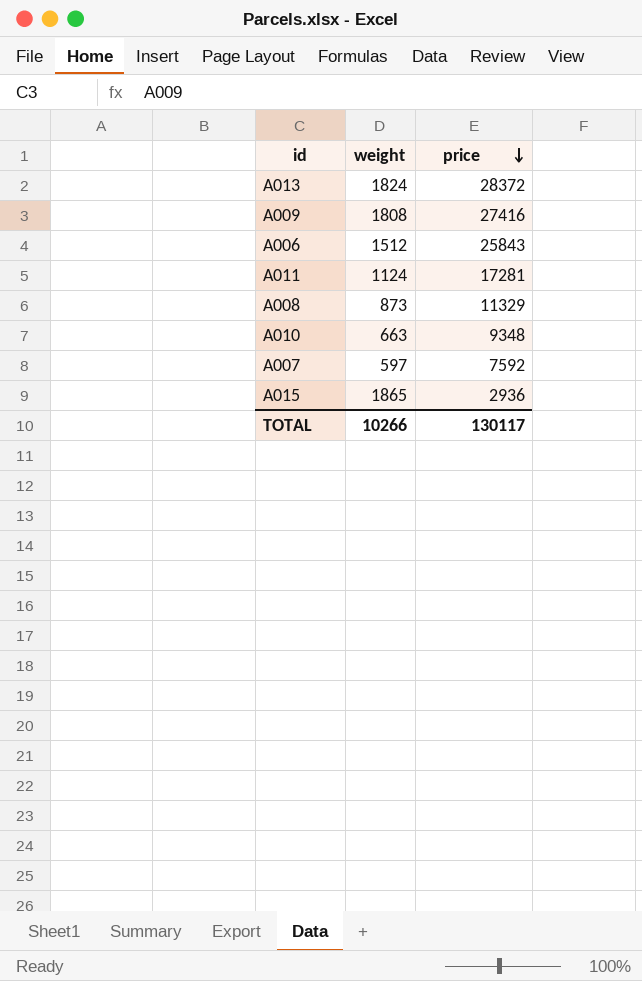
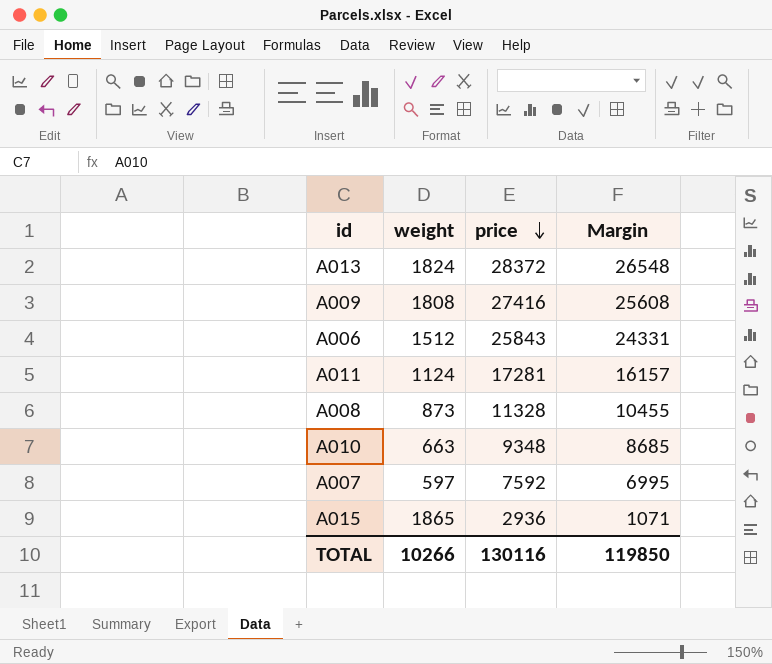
column Margin | formula: none -> [price] - [weight]
A008 | price: 11329 -> 11328
TOTAL | price: 130117 -> 130116

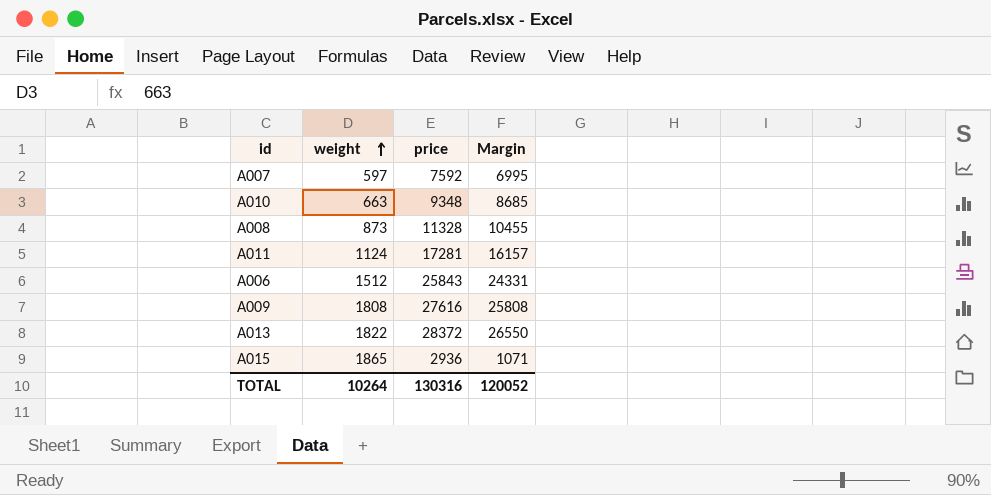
row order: price descending -> weight ascending
A009 | price: 27416 -> 27616
A009 | Margin: 25608 -> 25808
A013 | weight: 1824 -> 1822
A013 | Margin: 26548 -> 26550
TOTAL | weight: 10266 -> 10264
TOTAL | price: 130116 -> 130316
TOTAL | Margin: 119850 -> 120052

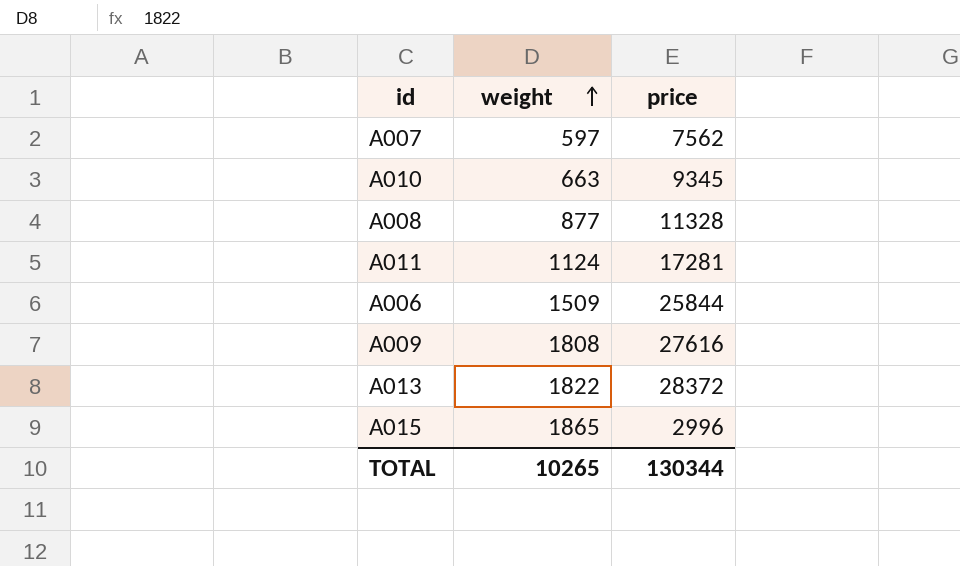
column Margin | formula: [price] - [weight] -> none
A007 | price: 7592 -> 7562
A010 | price: 9348 -> 9345
A008 | weight: 873 -> 877
A006 | weight: 1512 -> 1509
A006 | price: 25843 -> 25844
A015 | price: 2936 -> 2996
TOTAL | weight: 10264 -> 10265
TOTAL | price: 130316 -> 130344

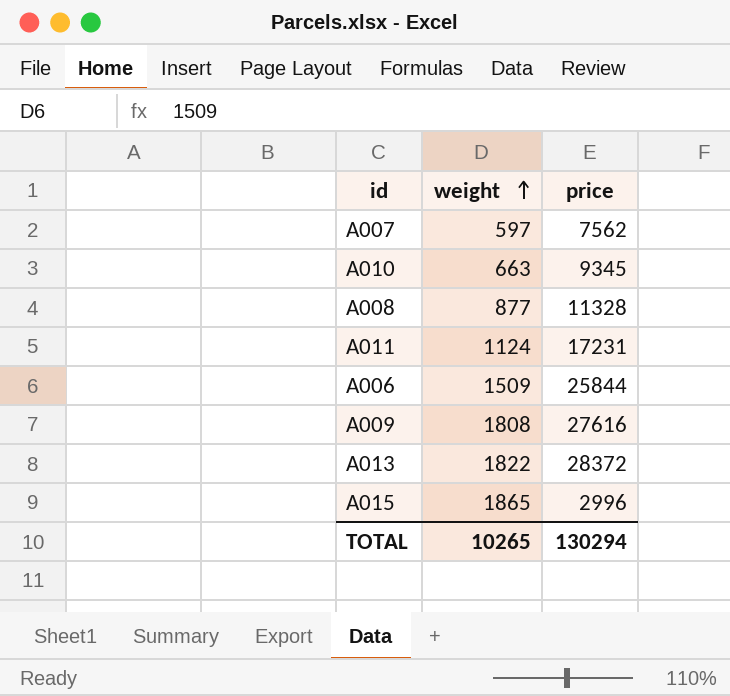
A011 | price: 17281 -> 17231
TOTAL | price: 130344 -> 130294

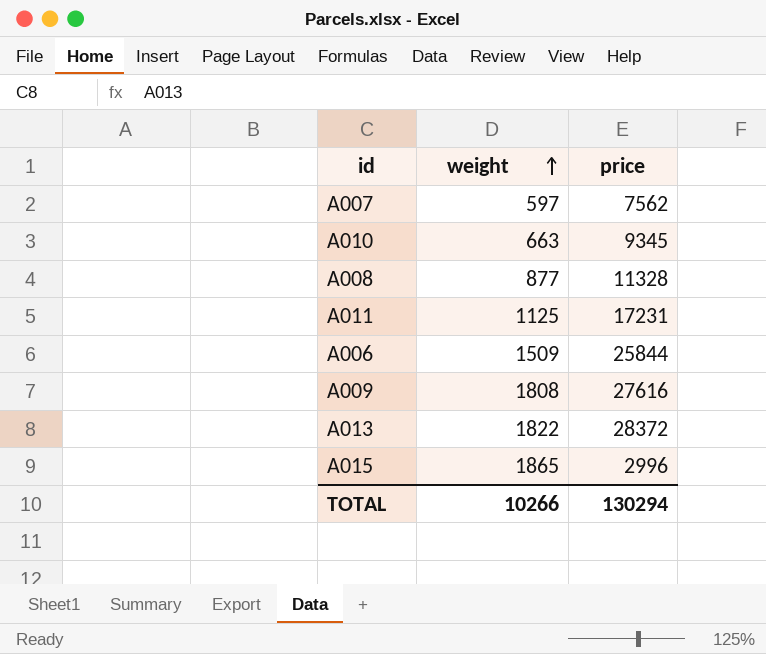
A011 | weight: 1124 -> 1125
TOTAL | weight: 10265 -> 10266

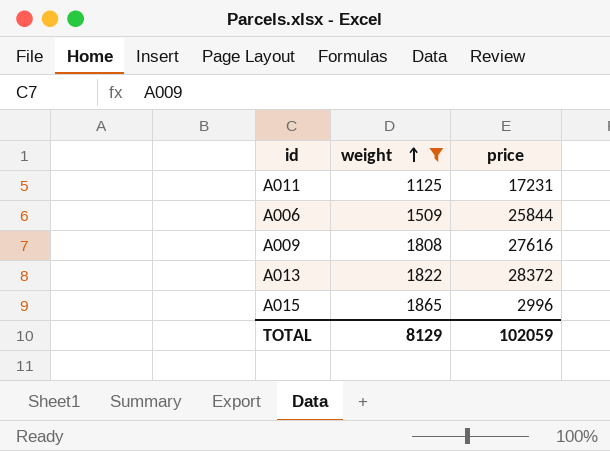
filter: none -> weight >= 1125
TOTAL | weight: 10266 -> 8129
TOTAL | price: 130294 -> 102059

